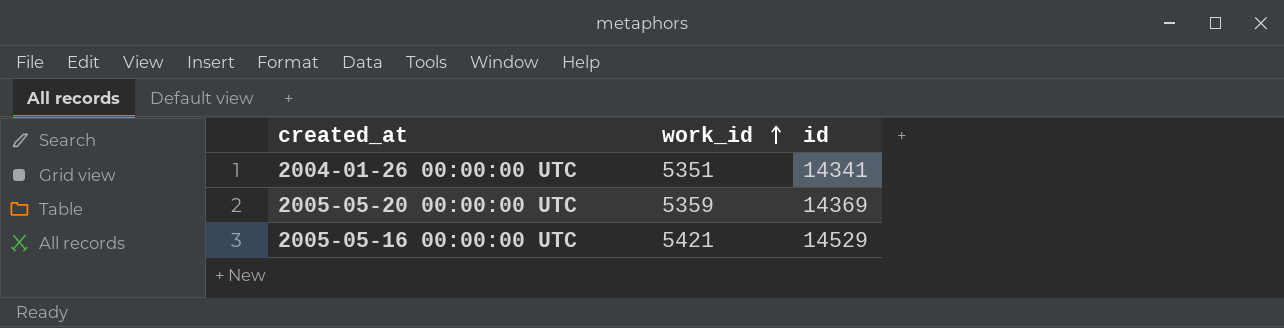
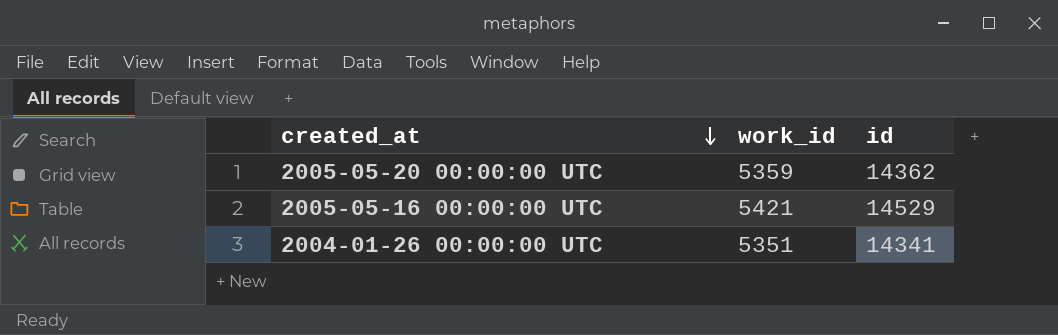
row order: work_id ascending -> created_at descending
2005-05-20 00:00:00 UTC | id: 14369 -> 14362

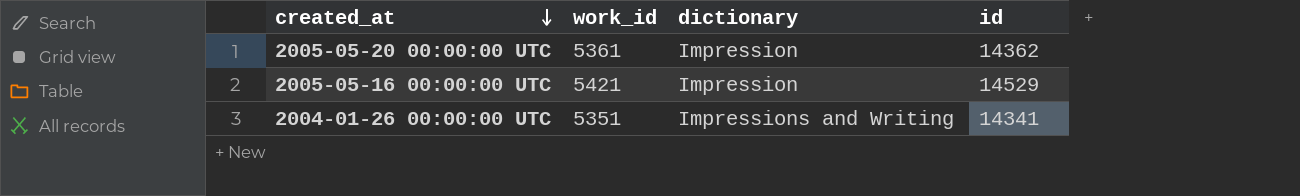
column dictionary | position: none -> 3
2005-05-20 00:00:00 UTC | work_id: 5359 -> 5361

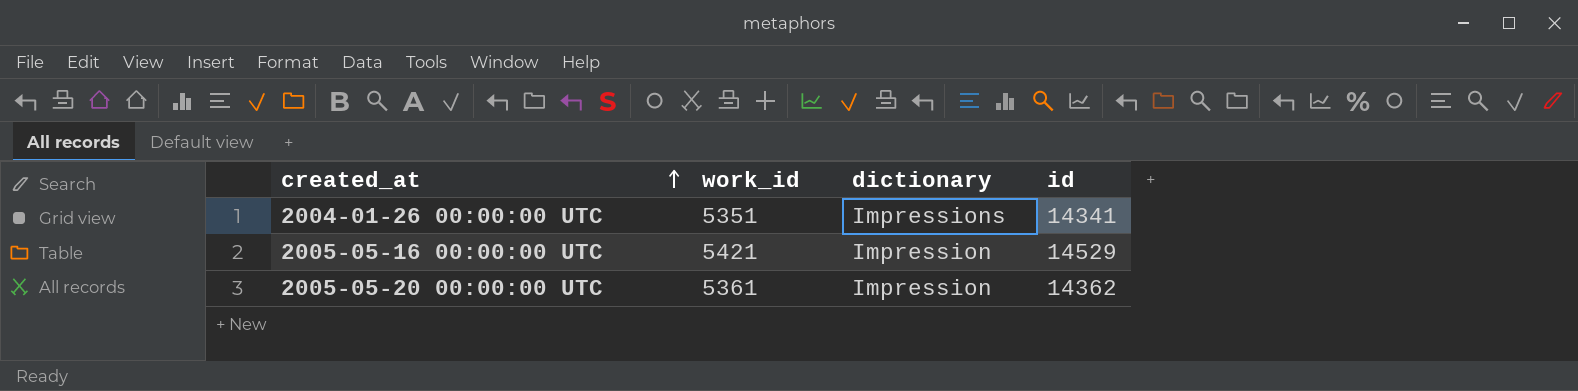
row order: created_at descending -> created_at ascending
2004-01-26 00:00:00 UTC | dictionary: Impressions and Writing -> Impressions

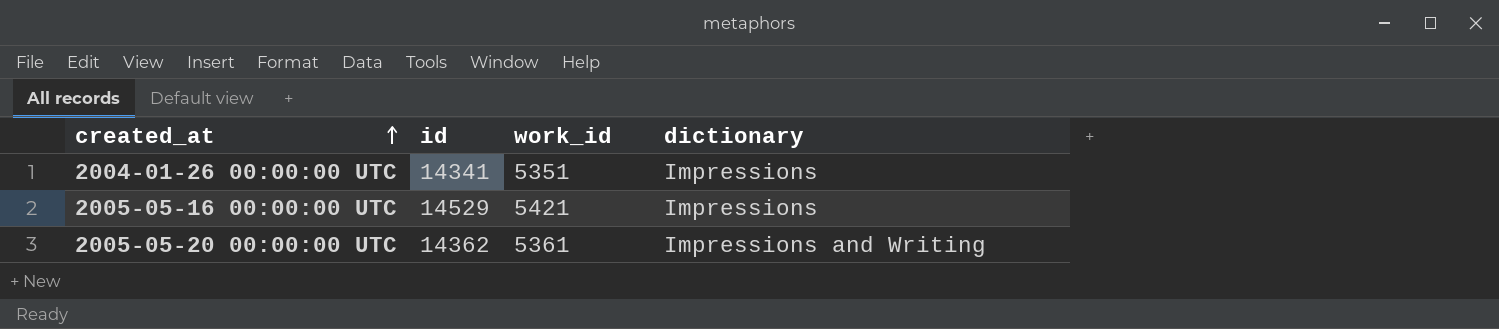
column id | position: 4 -> 2
2005-05-16 00:00:00 UTC | dictionary: Impression -> Impressions
2005-05-20 00:00:00 UTC | dictionary: Impression -> Impressions and Writing

